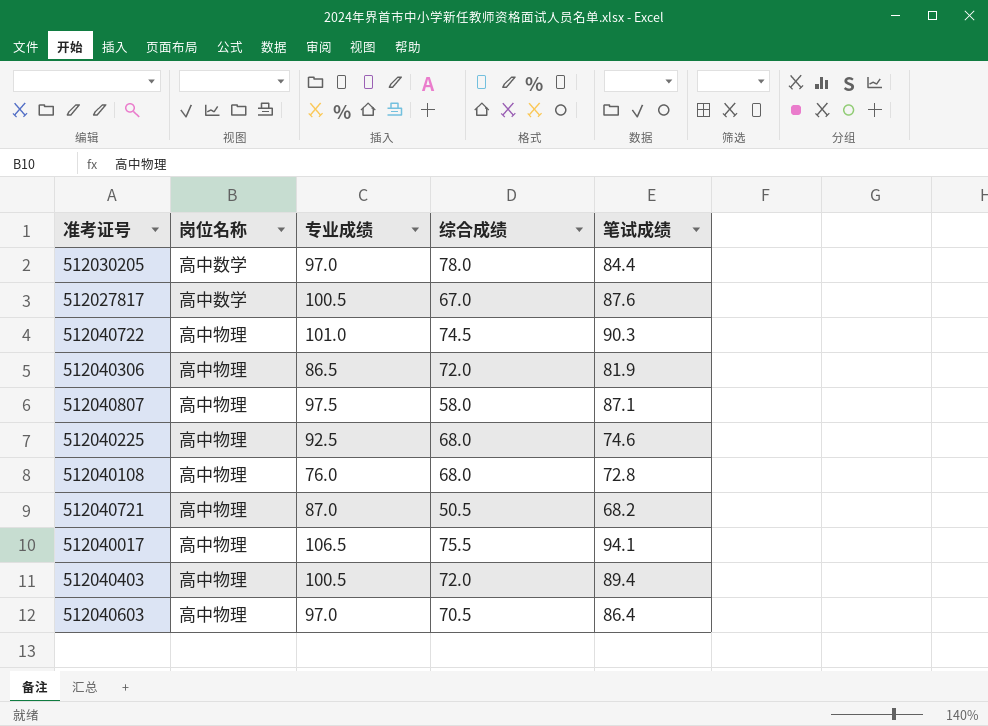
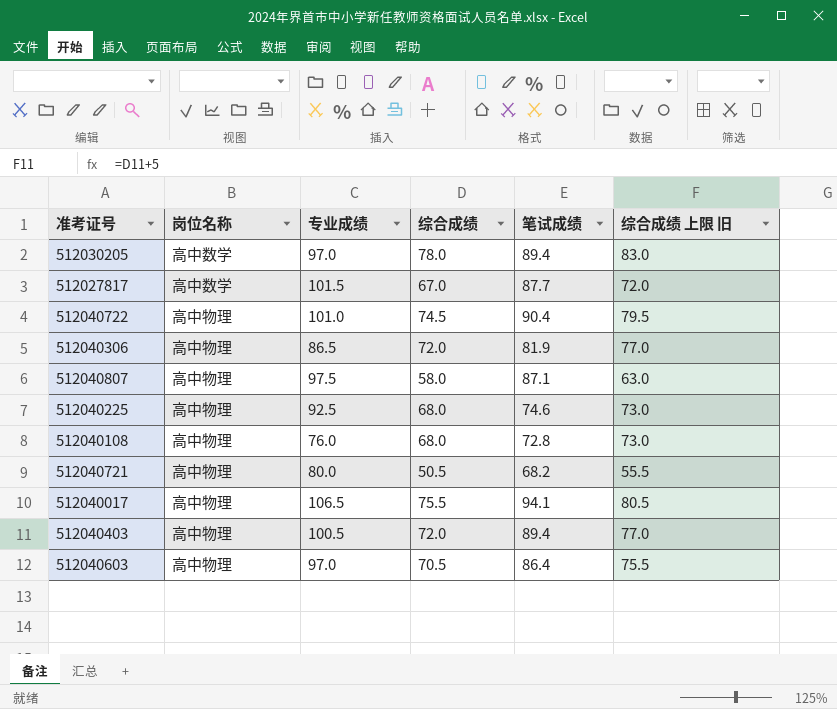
column 综合成绩 上限 旧 | formula: none -> [综合成绩] + 5
512030205 | 笔试成绩: 84.4 -> 89.4
512027817 | 专业成绩: 100.5 -> 101.5
512027817 | 笔试成绩: 87.6 -> 87.7
512040722 | 笔试成绩: 90.3 -> 90.4
512040721 | 专业成绩: 87.0 -> 80.0

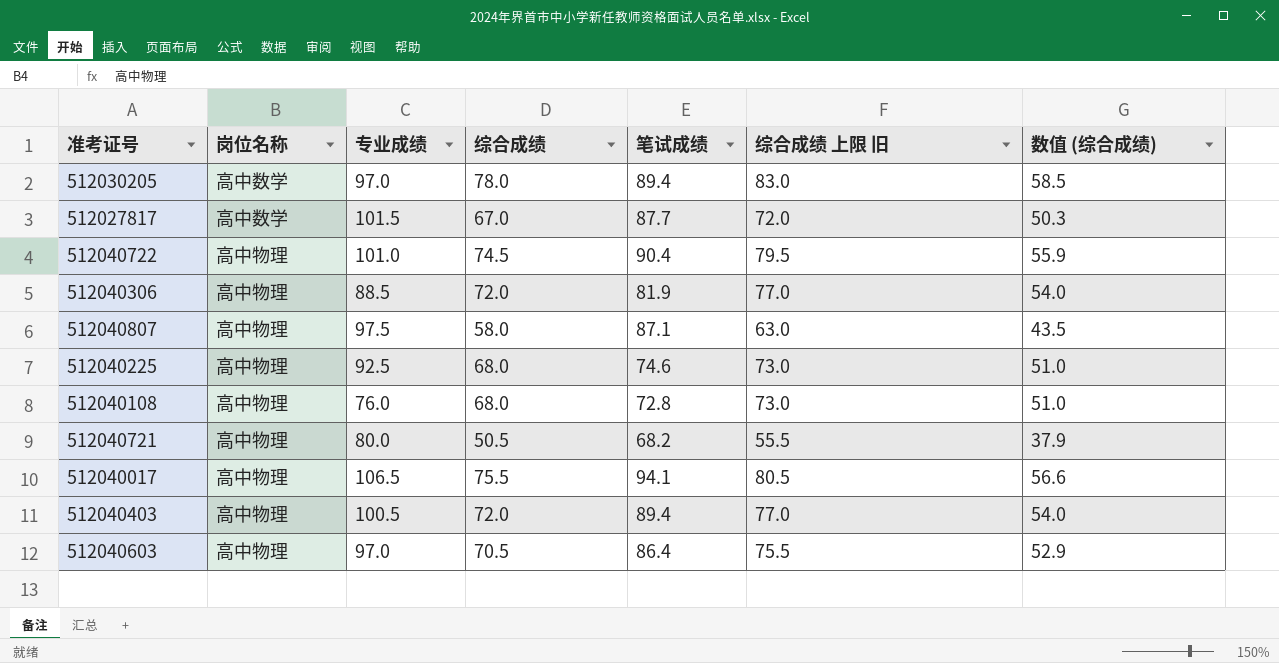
column 数值 (综合成绩) | formula: none -> [综合成绩] * 0.75
512040306 | 专业成绩: 86.5 -> 88.5

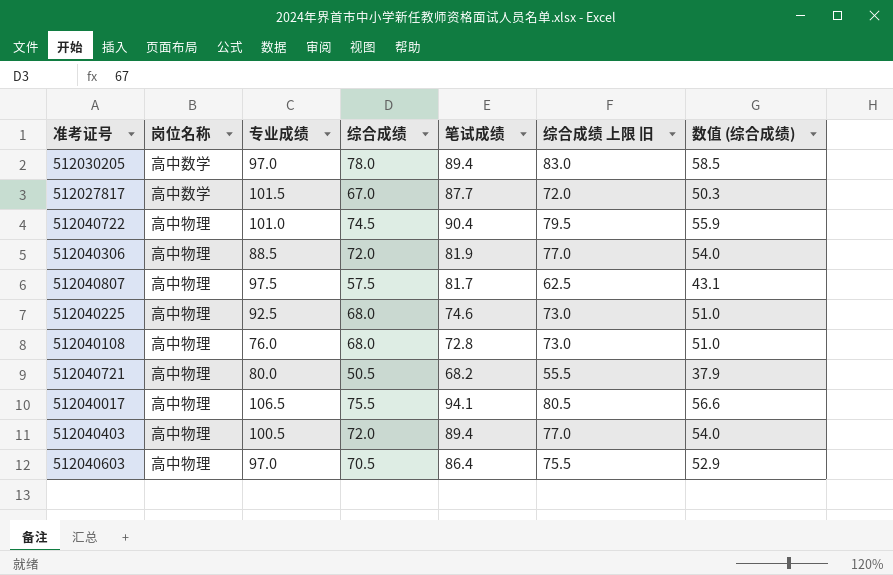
512040807 | 综合成绩: 58.0 -> 57.5
512040807 | 笔试成绩: 87.1 -> 81.7
512040807 | 综合成绩 上限 旧: 63.0 -> 62.5
512040807 | 数值 (综合成绩): 43.5 -> 43.1

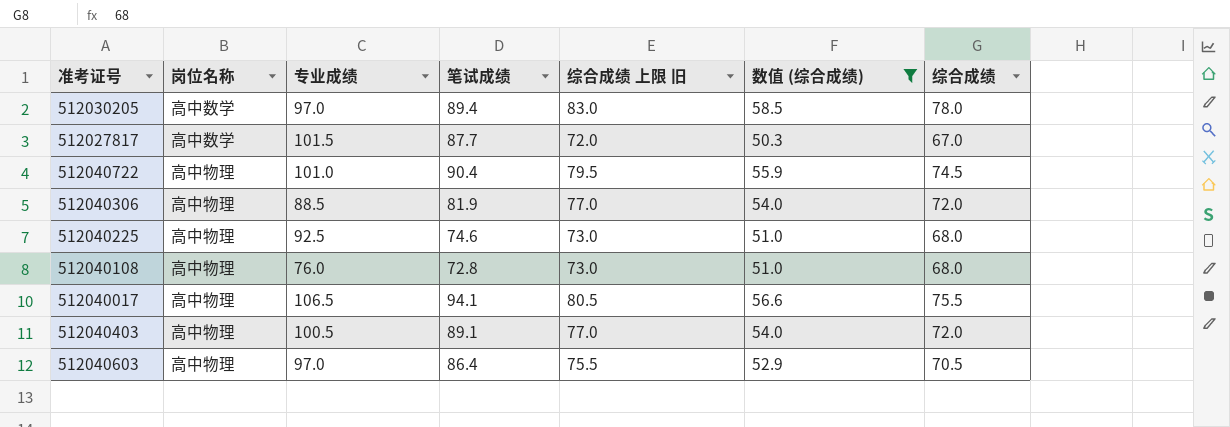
filter: none -> 数值 (综合成绩) >= 50.3
column 综合成绩 | position: 4 -> 7
512040403 | 笔试成绩: 89.4 -> 89.1

